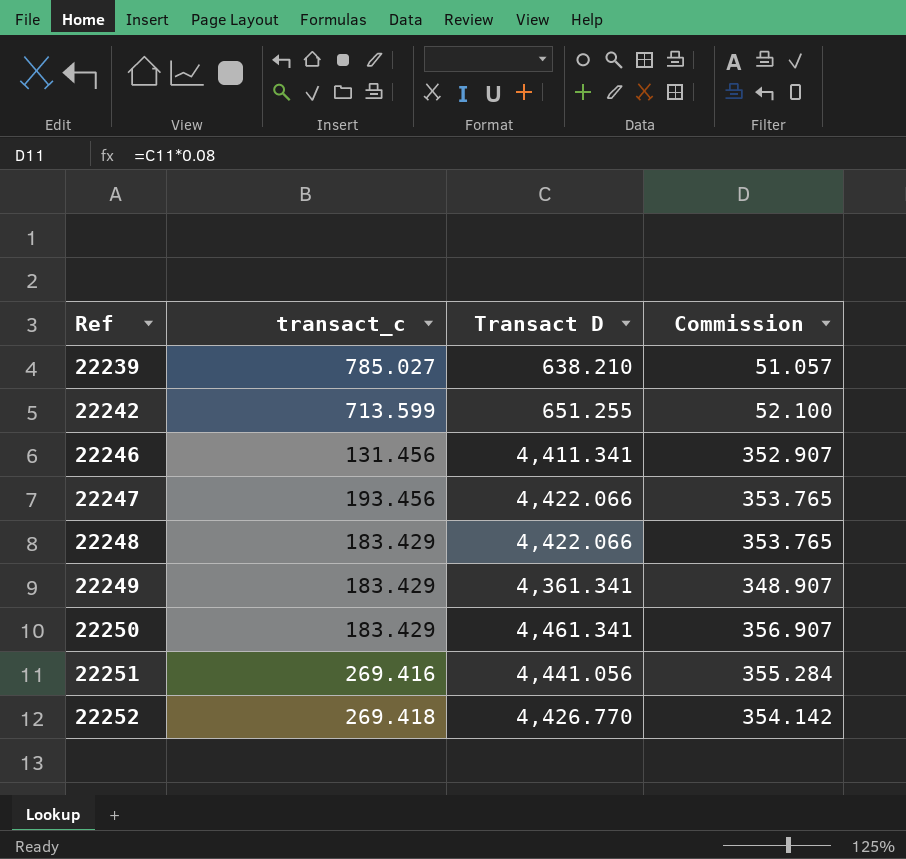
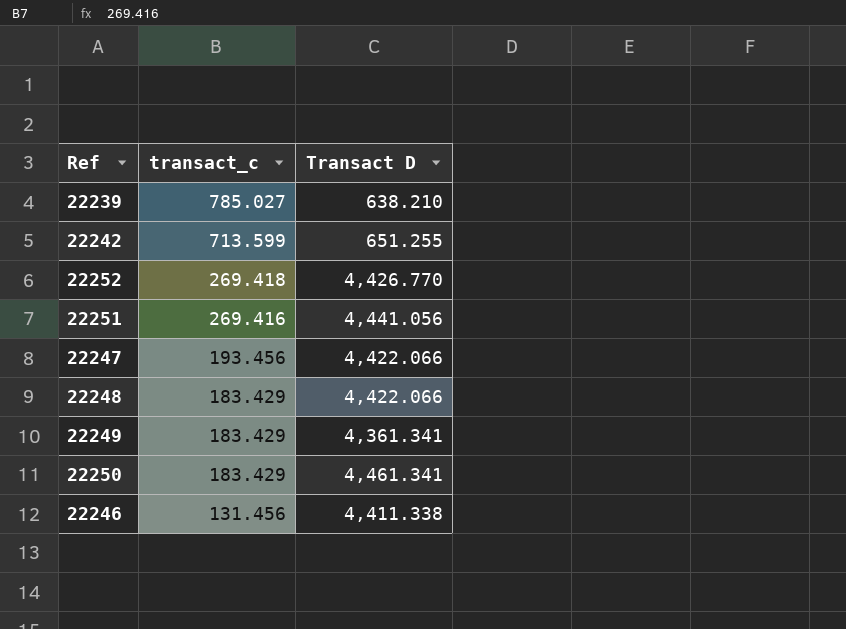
row order: Ref ascending -> transact_c descending
column Commission | formula: [Transact D] * 0.08 -> none
22246 | Transact D: 4,411.341 -> 4,411.338

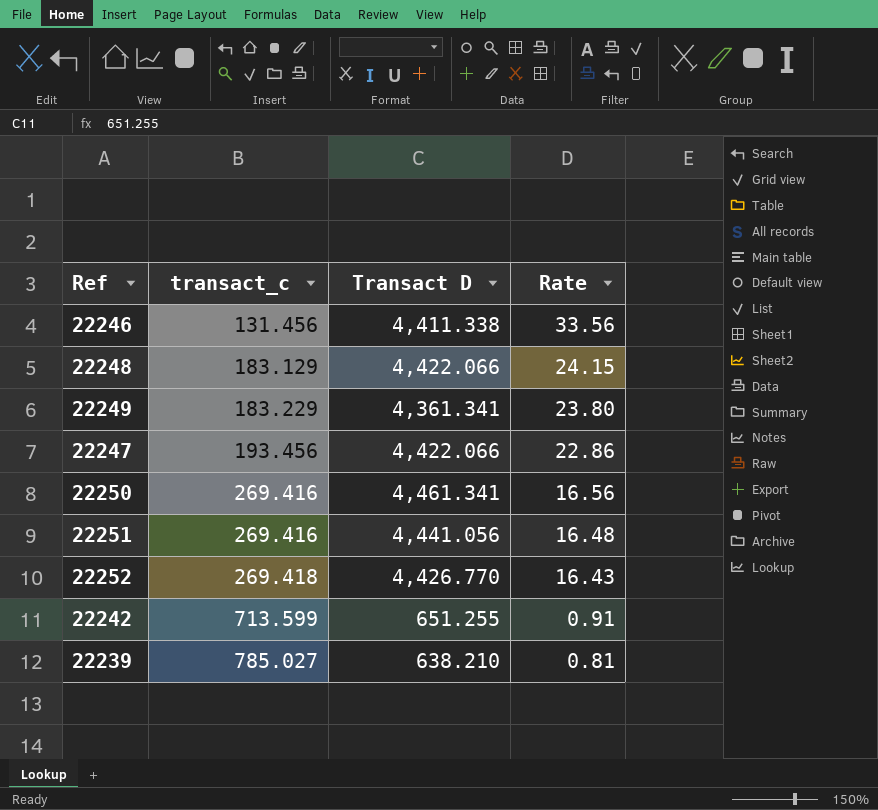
row order: transact_c descending -> transact_c ascending
column Rate | formula: none -> [Transact D] / [transact_c]
22248 | transact_c: 183.429 -> 183.129
22249 | transact_c: 183.429 -> 183.229
22250 | transact_c: 183.429 -> 269.416

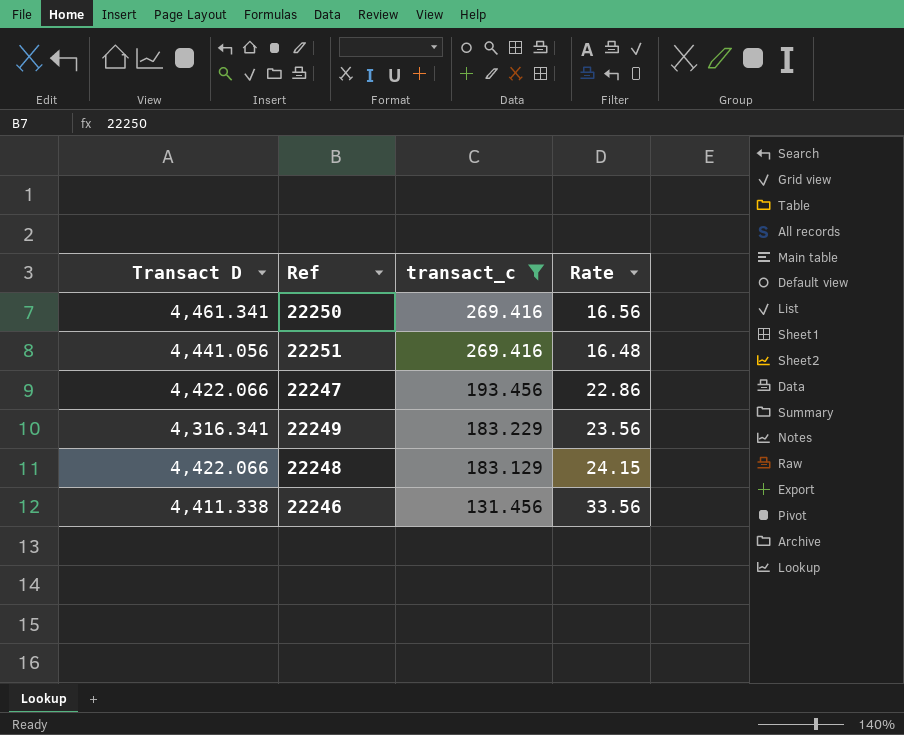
filter: none -> transact_c <= 269.416
row order: transact_c ascending -> transact_c descending
column Transact D | position: 3 -> 1
22249 | Transact D: 4,361.341 -> 4,316.341
22249 | Rate: 23.80 -> 23.56

